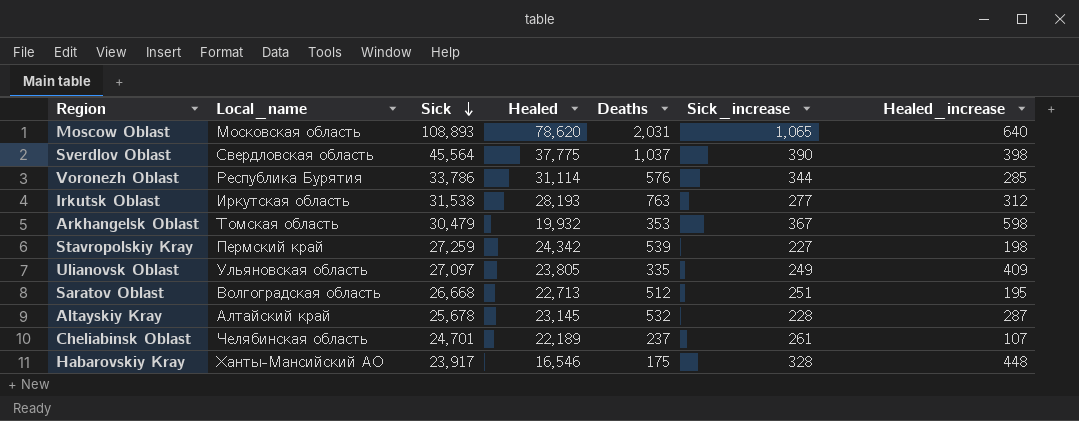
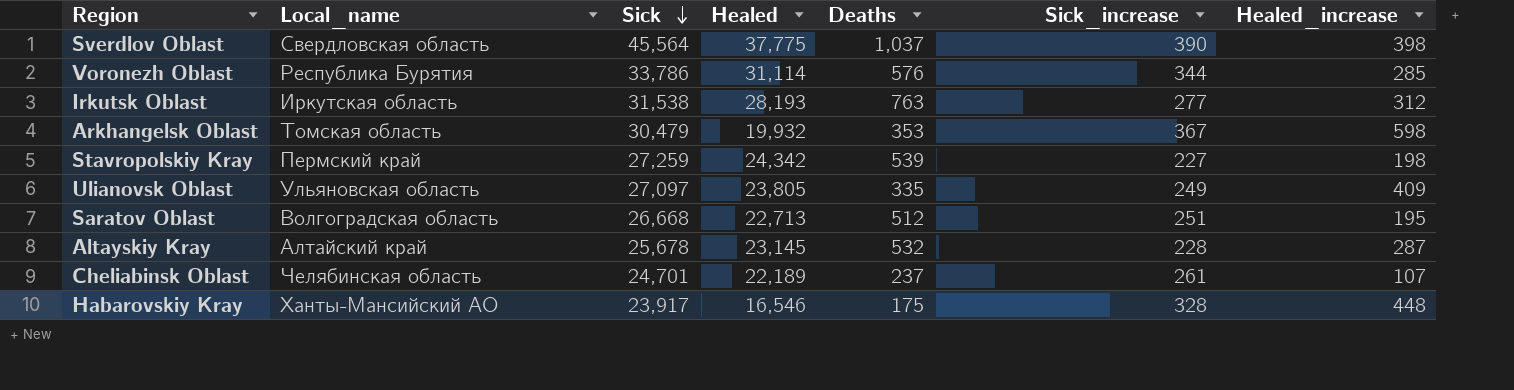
row Moscow Oblast: Московская область | 108,893 | 78,620 | 2,031 | 1,065 | 640 -> none

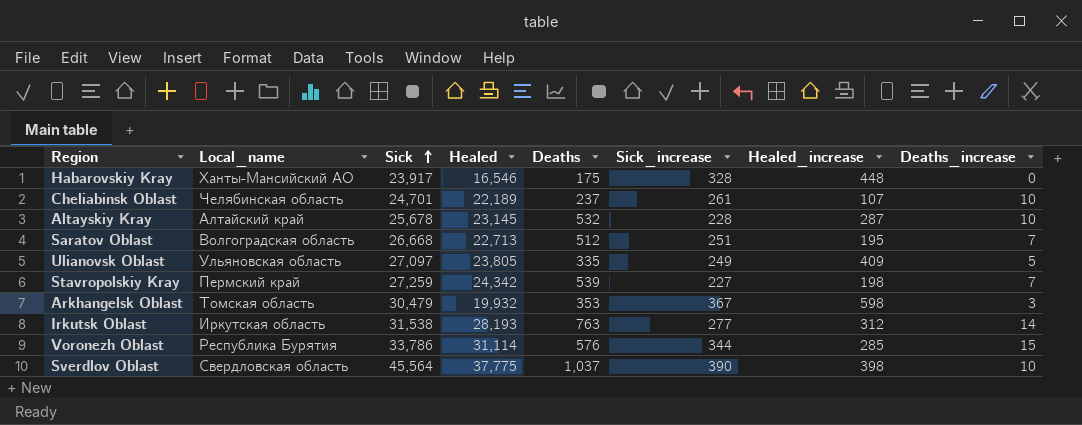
row order: Sick descending -> Sick ascending
column Deaths_increase | position: none -> 8

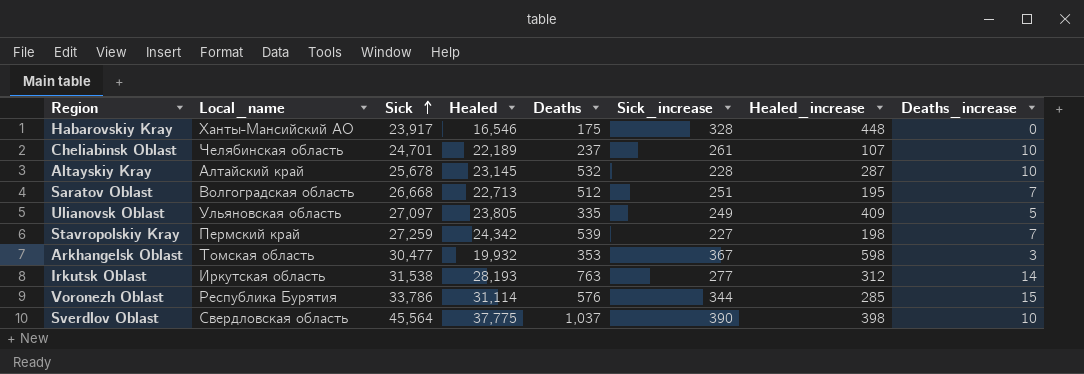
Arkhangelsk Oblast | Sick: 30,479 -> 30,477

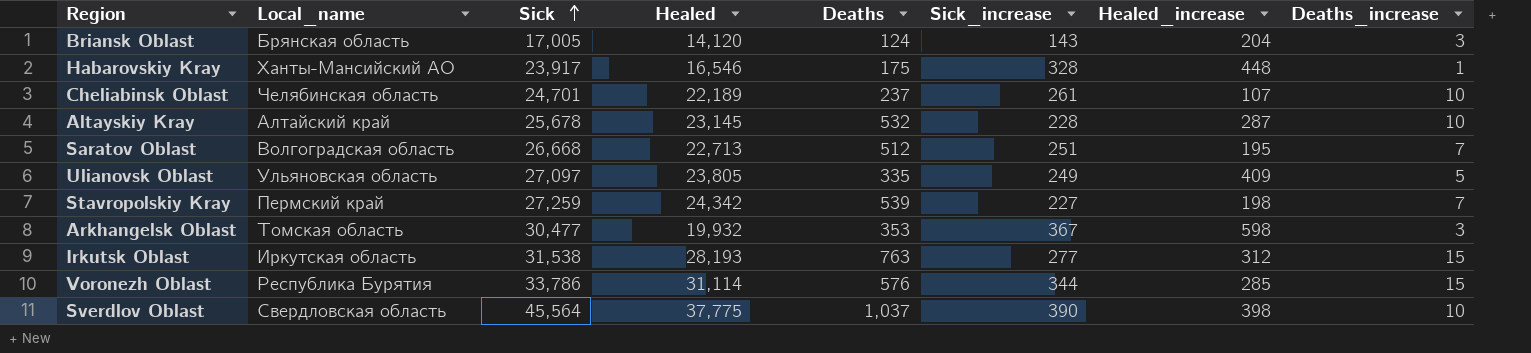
row Briansk Oblast: none -> Брянская область | 17,005 | 14,120 | 124 | 143 | 204 | 3
Habarovskiy Kray | Deaths_increase: 0 -> 1
Irkutsk Oblast | Deaths_increase: 14 -> 15

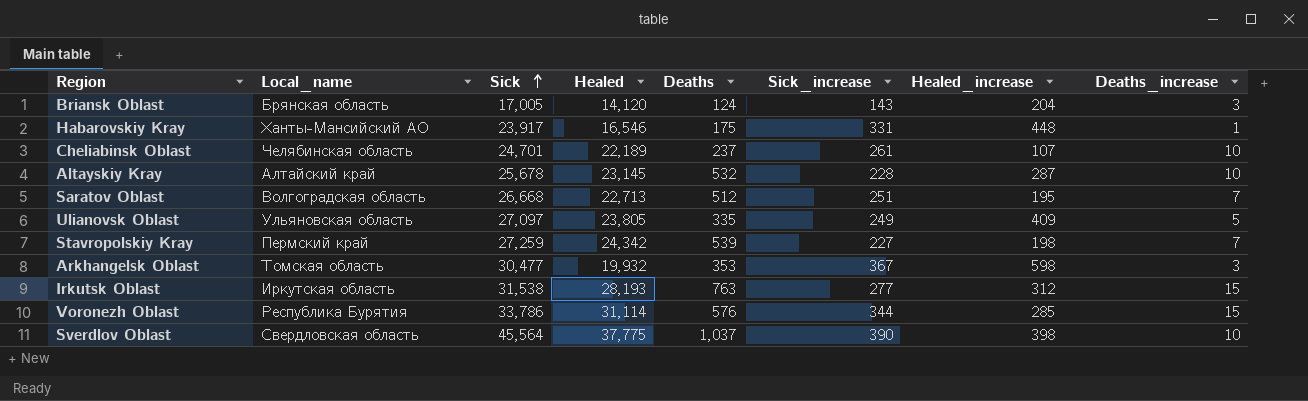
Habarovskiy Kray | Sick_increase: 328 -> 331

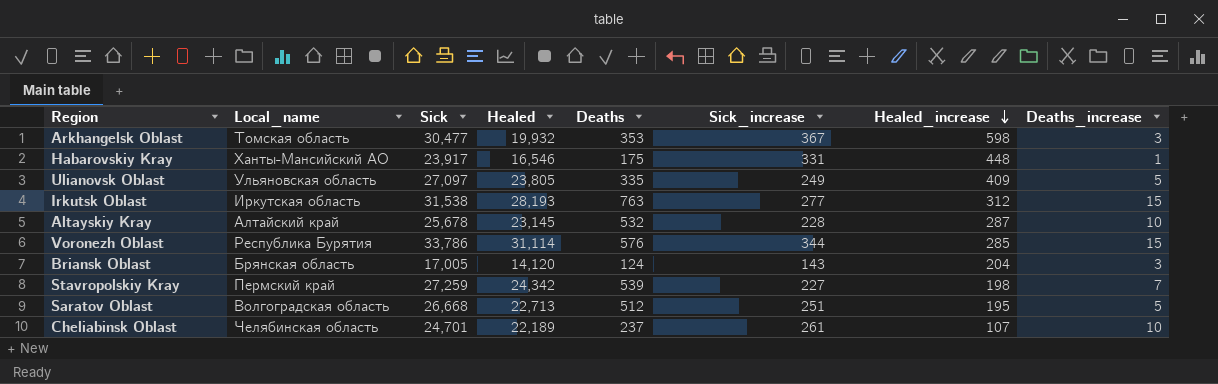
row order: Sick ascending -> Healed_increase descending
row Sverdlov Oblast: Свердловская область | 45,564 | 37,775 | 1,037 | 390 | 398 | 10 -> none
Saratov Oblast | Deaths_increase: 7 -> 5

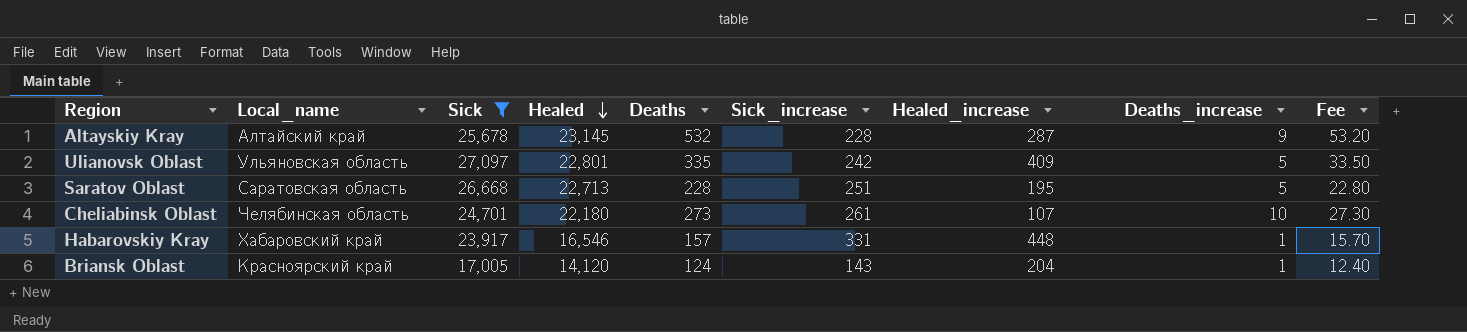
filter: none -> Sick <= 27,097
row order: Healed_increase descending -> Healed descending
column Fee | formula: none -> [Deaths] * 0.1
Altayskiy Kray | Deaths_increase: 10 -> 9
Ulianovsk Oblast | Healed: 23,805 -> 22,801
Ulianovsk Oblast | Sick_increase: 249 -> 242
Saratov Oblast | Local_name: Волгоградская область -> Саратовская область
Saratov Oblast | Deaths: 512 -> 228
Cheliabinsk Oblast | Healed: 22,189 -> 22,180
Cheliabinsk Oblast | Deaths: 237 -> 273
Habarovskiy Kray | Local_name: Ханты-Мансийский АО -> Хабаровский край
Habarovskiy Kray | Deaths: 175 -> 157
Briansk Oblast | Local_name: Брянская область -> Красноярский край
Briansk Oblast | Deaths_increase: 3 -> 1

